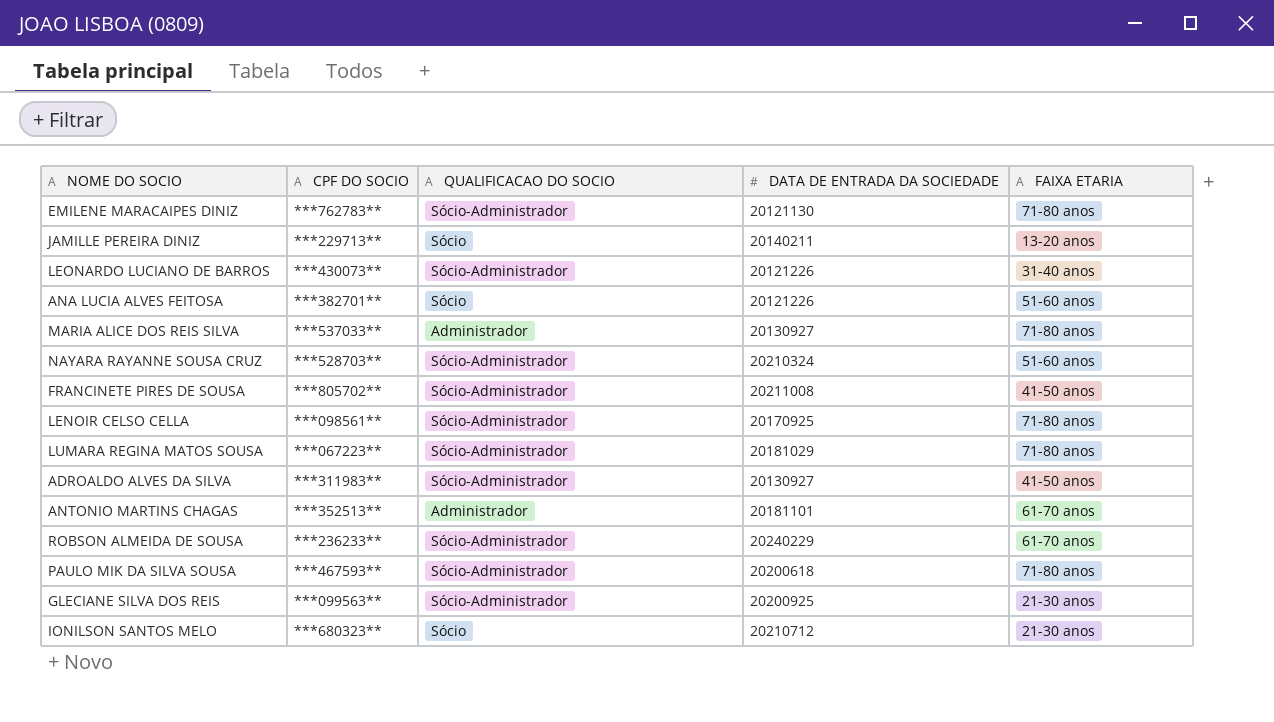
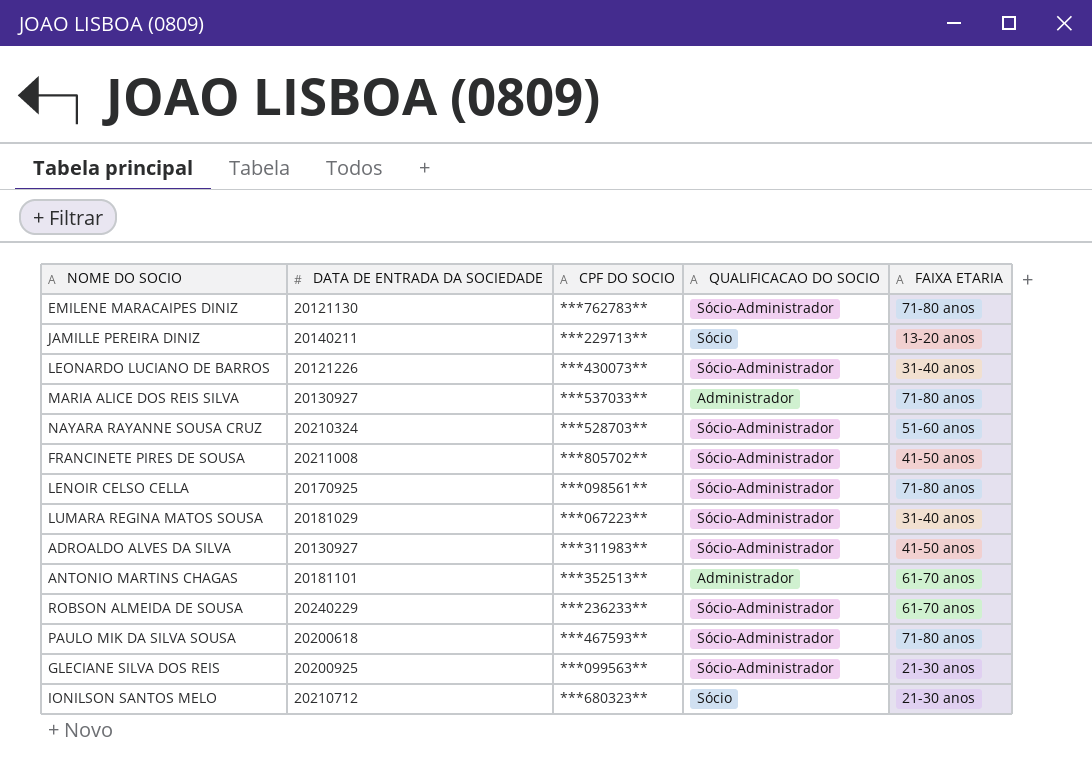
column DATA DE ENTRADA DA SOCIEDADE | position: 4 -> 2
row ANA LUCIA ALVES FEITOSA: ***382701** | Sócio | 20121226 | 51-60 anos -> none
LUMARA REGINA MATOS SOUSA | FAIXA ETARIA: 71-80 anos -> 31-40 anos

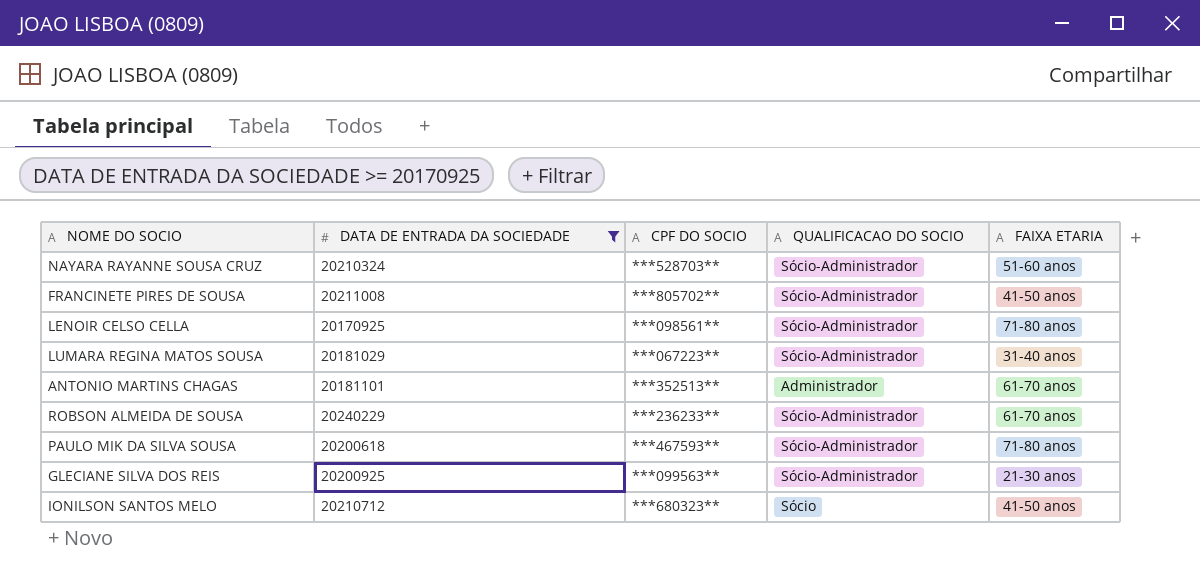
filter: none -> DATA DE ENTRADA DA SOCIEDADE >= 20170925
IONILSON SANTOS MELO | FAIXA ETARIA: 21-30 anos -> 41-50 anos

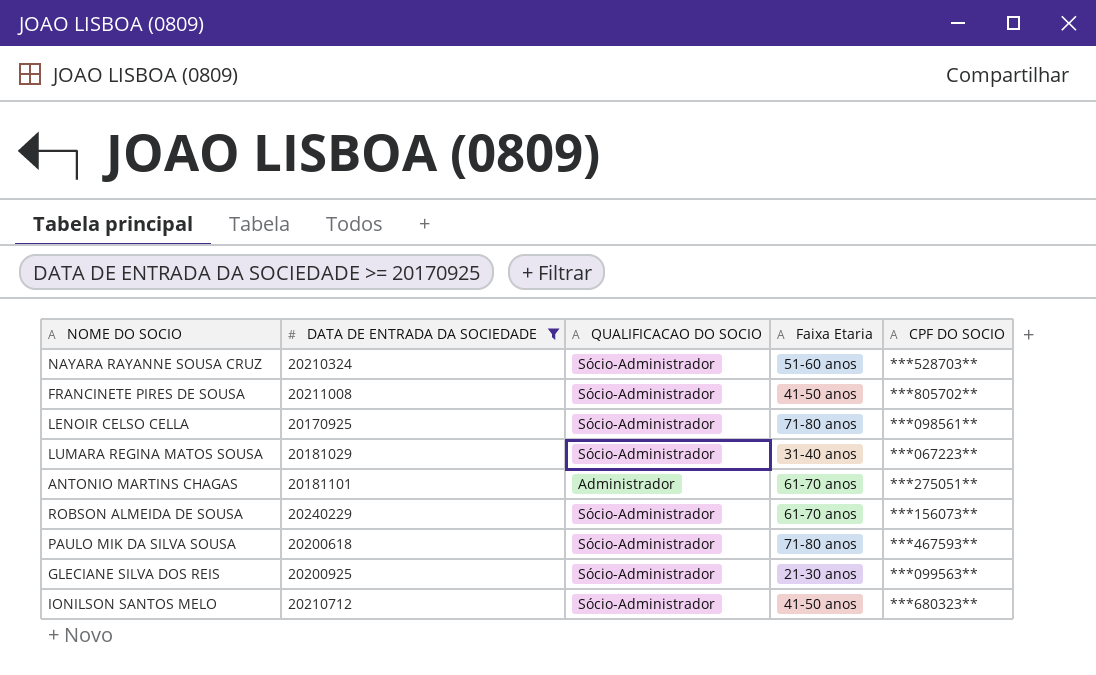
column name: FAIXA ETARIA -> Faixa Etaria
column CPF DO SOCIO | position: 3 -> 5
ANTONIO MARTINS CHAGAS | CPF DO SOCIO: ***352513** -> ***275051**
ROBSON ALMEIDA DE SOUSA | CPF DO SOCIO: ***236233** -> ***156073**
IONILSON SANTOS MELO | QUALIFICACAO DO SOCIO: Sócio -> Sócio-Administrador

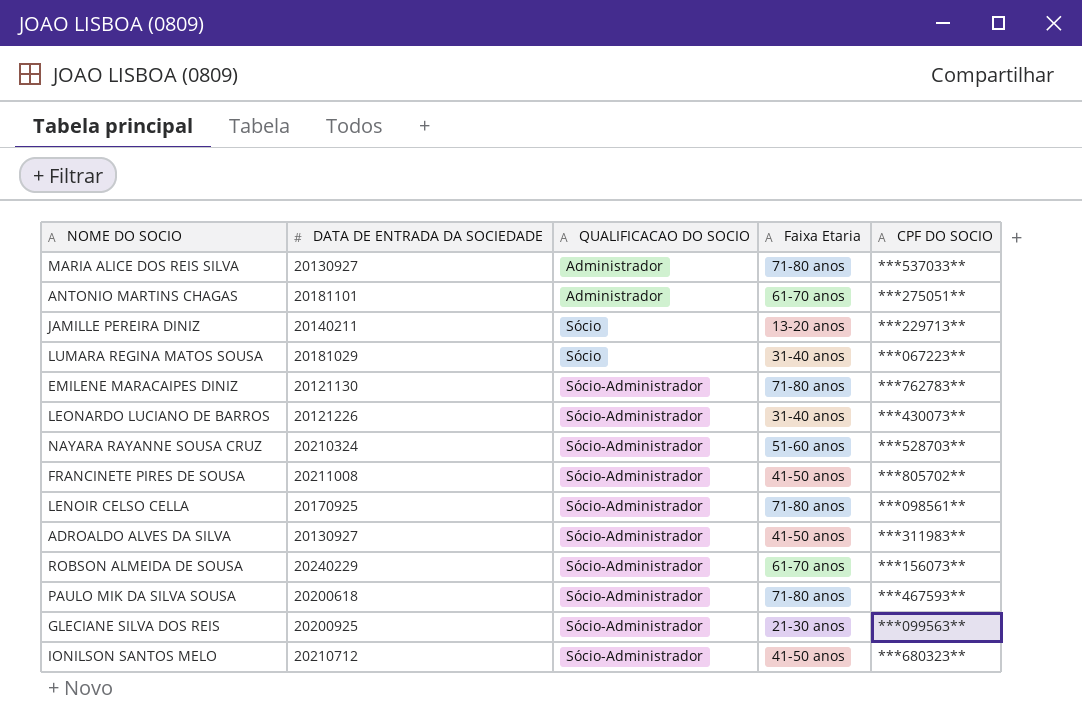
filter: DATA DE ENTRADA DA SOCIEDADE >= 20170925 -> none
row order: none -> QUALIFICACAO DO SOCIO ascending
LUMARA REGINA MATOS SOUSA | QUALIFICACAO DO SOCIO: Sócio-Administrador -> Sócio

